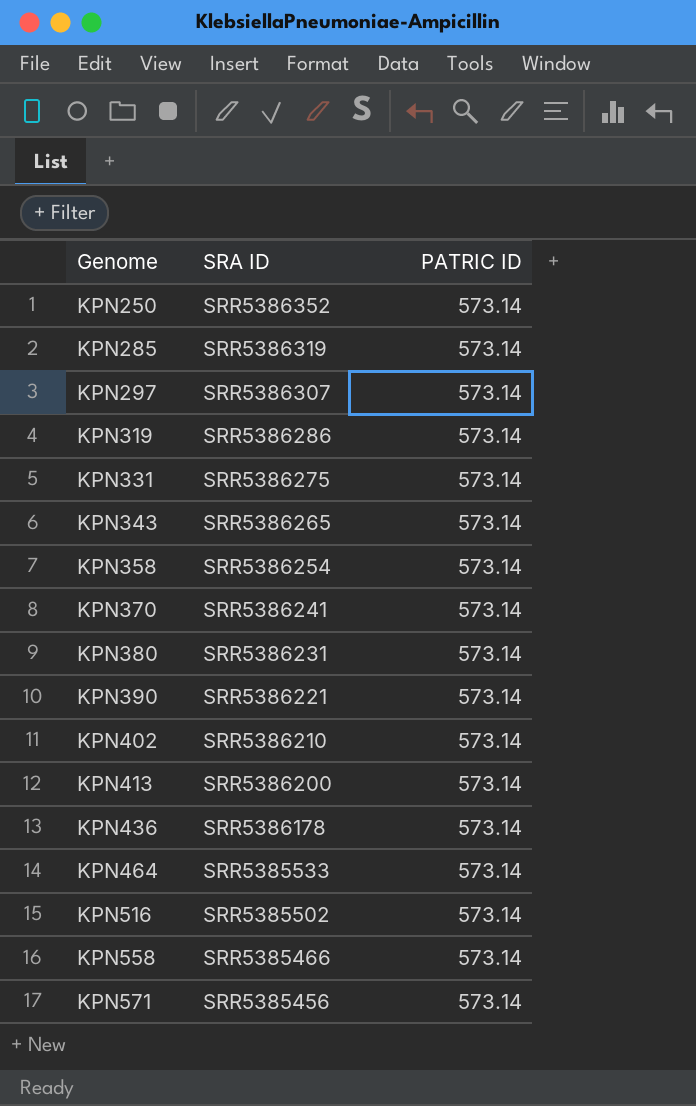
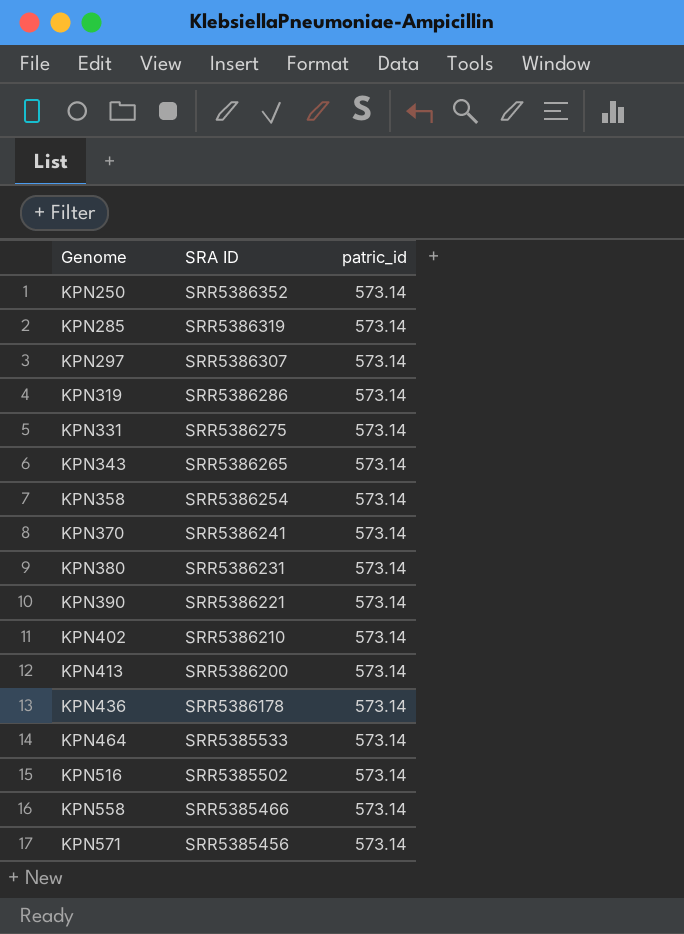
column name: PATRIC ID -> patric_id

